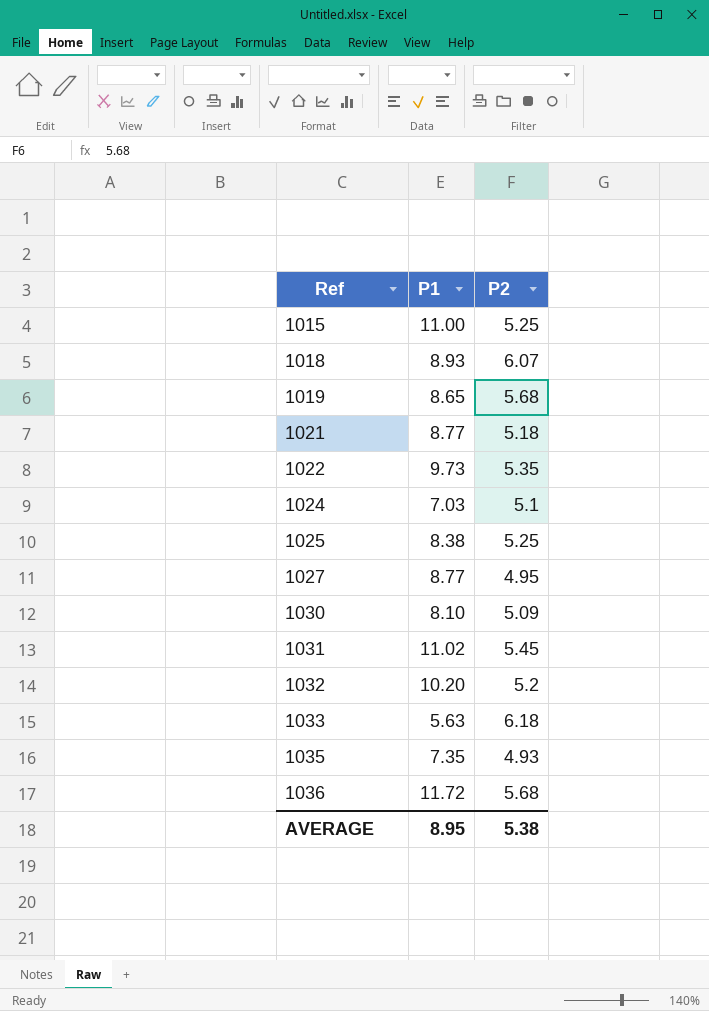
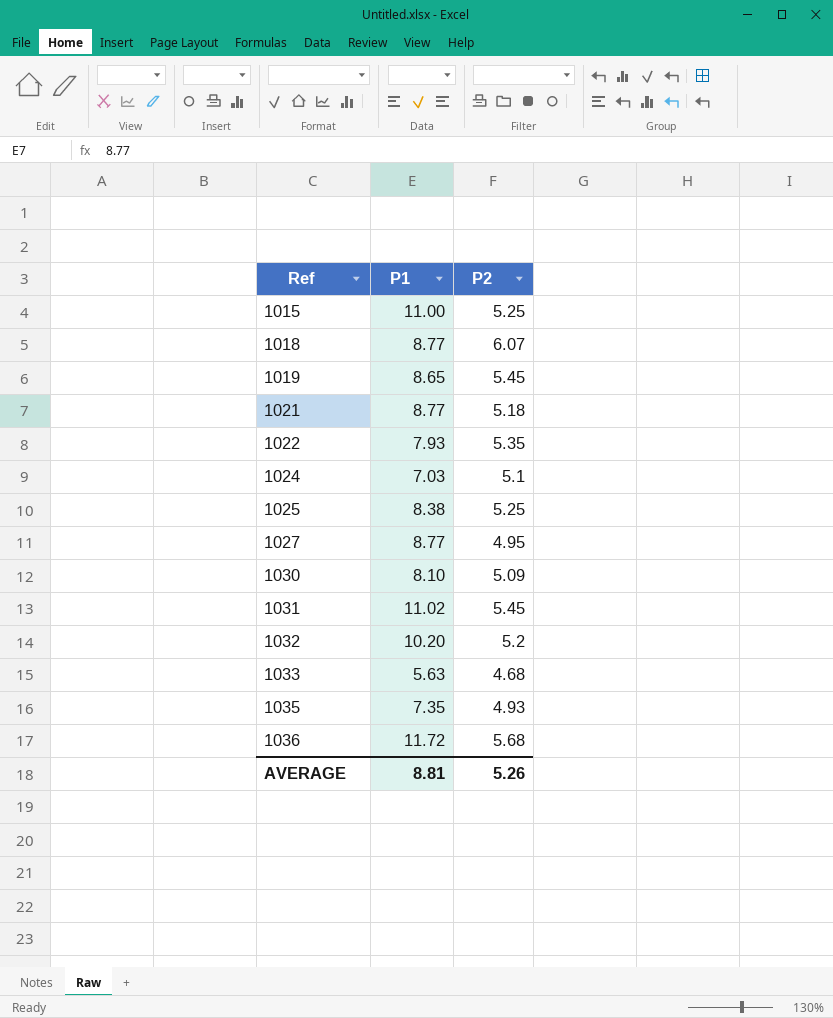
1018 | P1: 8.93 -> 8.77
1019 | P2: 5.68 -> 5.45
1022 | P1: 9.73 -> 7.93
1033 | P2: 6.18 -> 4.68
AVERAGE | P1: 8.95 -> 8.81
AVERAGE | P2: 5.38 -> 5.26

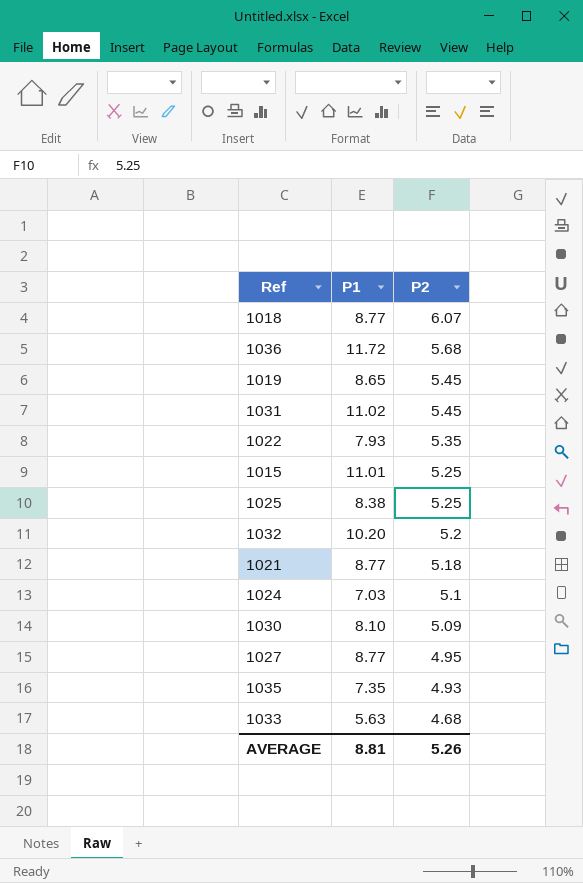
row order: Ref ascending -> P2 descending
1015 | P1: 11.00 -> 11.01

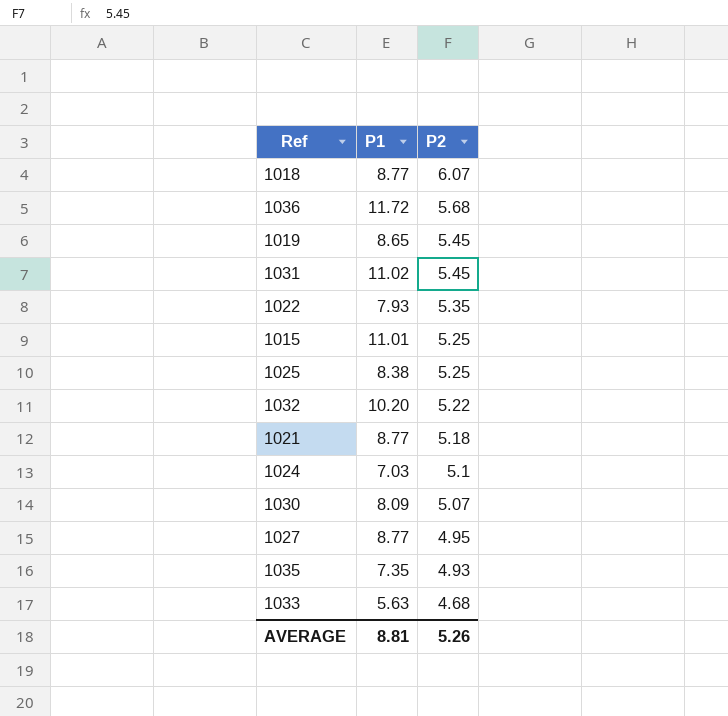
1032 | P2: 5.2 -> 5.22
1030 | P1: 8.10 -> 8.09
1030 | P2: 5.09 -> 5.07

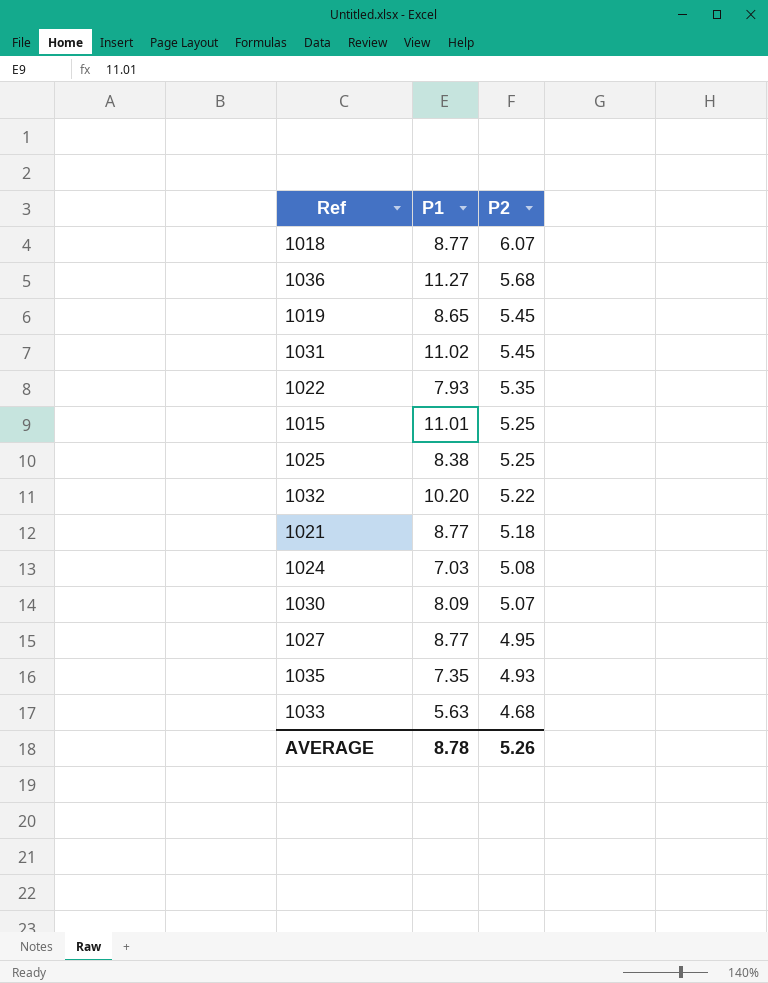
1036 | P1: 11.72 -> 11.27
1024 | P2: 5.1 -> 5.08
AVERAGE | P1: 8.81 -> 8.78

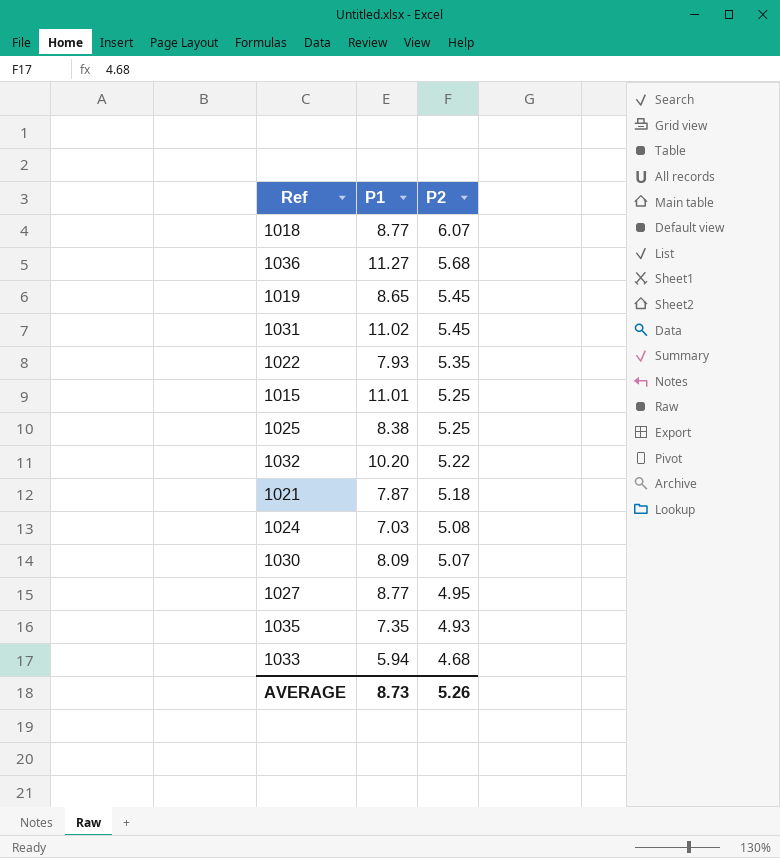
1021 | P1: 8.77 -> 7.87
1033 | P1: 5.63 -> 5.94
AVERAGE | P1: 8.78 -> 8.73

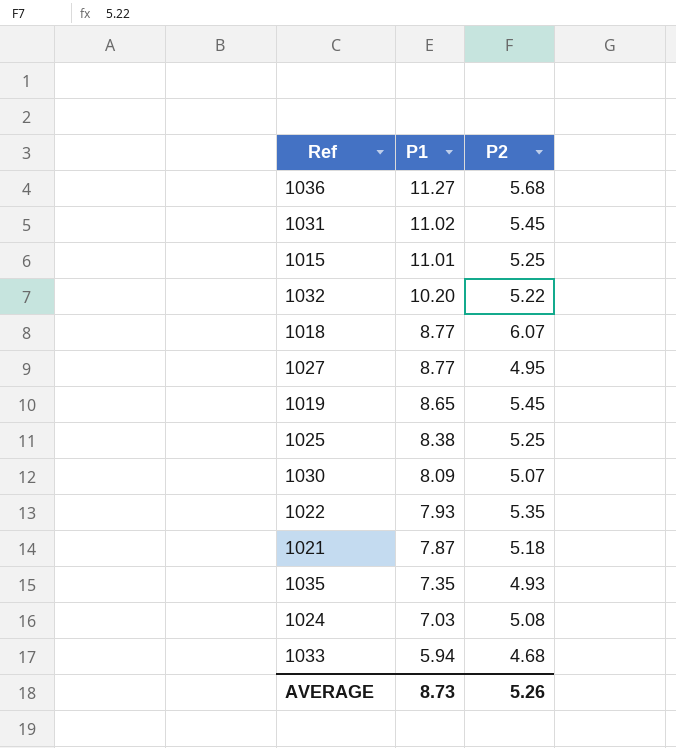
row order: P2 descending -> P1 descending

